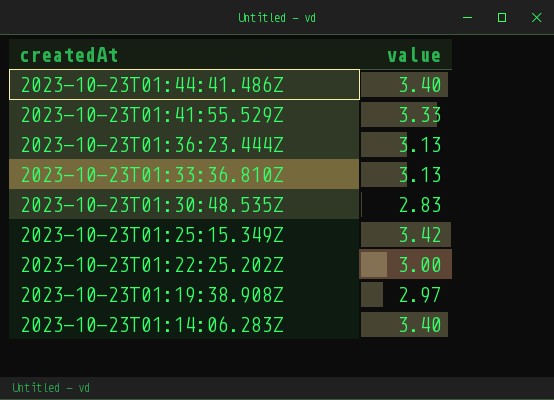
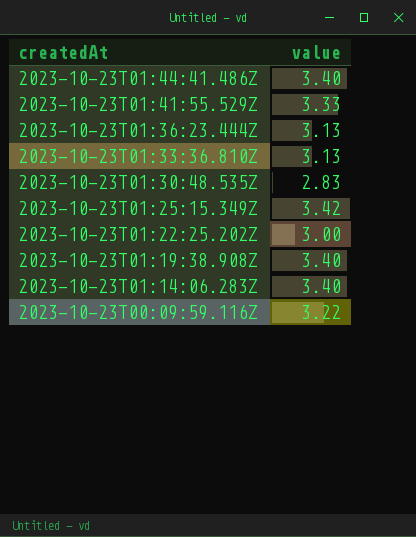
2023-10-23T01:19:38.908Z | value: 2.97 -> 3.40
row 2023-10-23T00:09:59.116Z: none -> 3.22

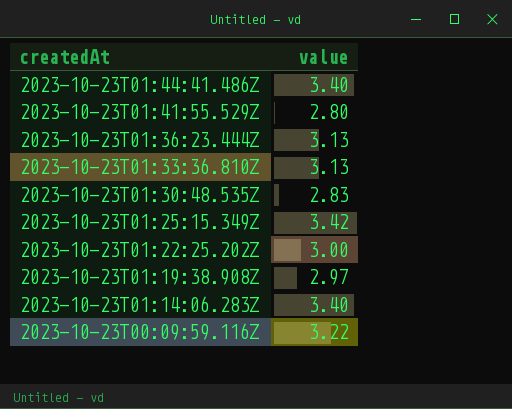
2023-10-23T01:41:55.529Z | value: 3.33 -> 2.80
2023-10-23T01:19:38.908Z | value: 3.40 -> 2.97

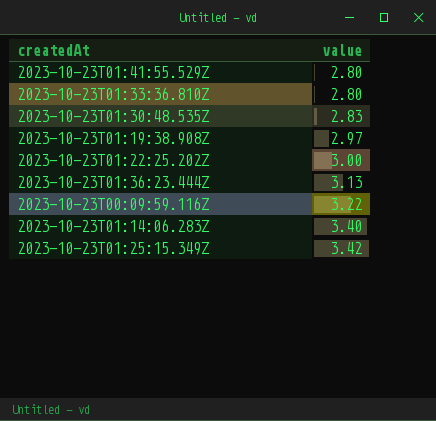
row order: createdAt descending -> value ascending
row 2023-10-23T01:44:41.486Z: 3.40 -> none
2023-10-23T01:33:36.810Z | value: 3.13 -> 2.80

